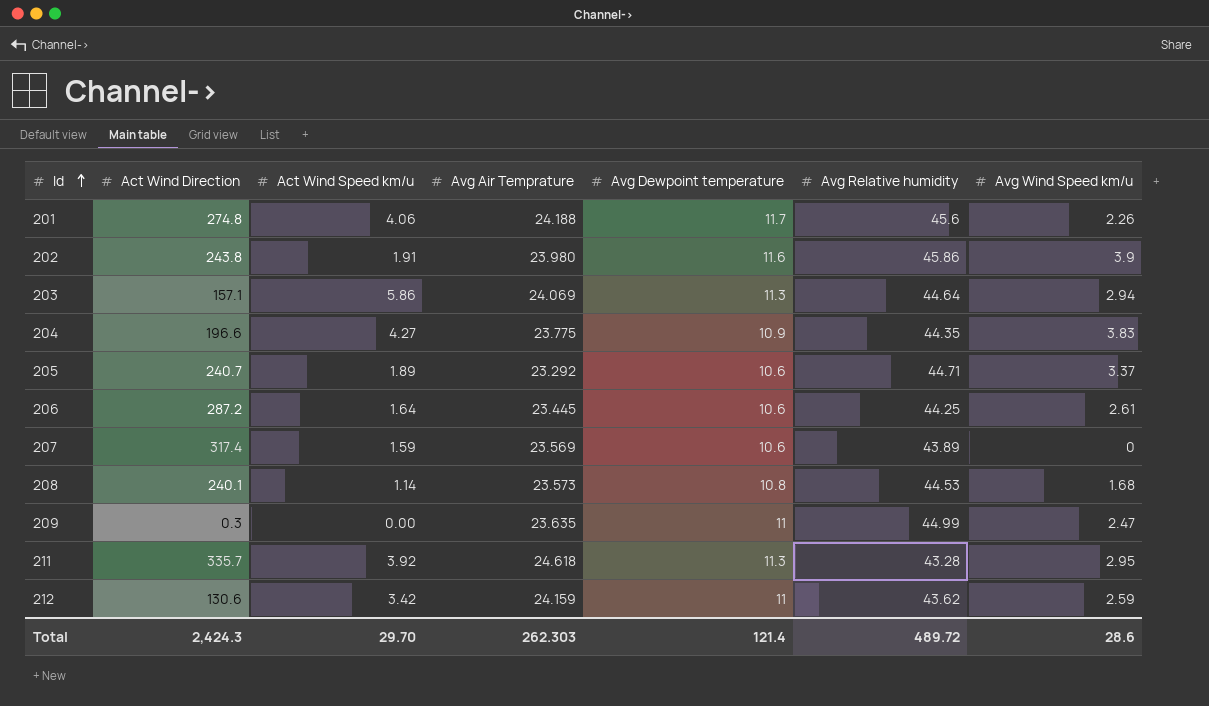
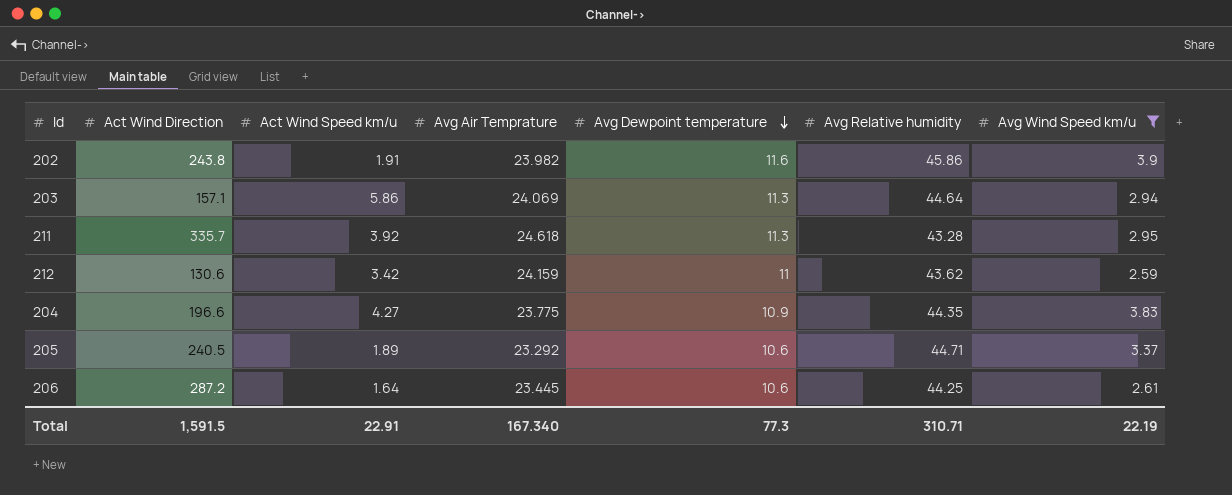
filter: none -> Avg Wind Speed km/u >= 2.59
row order: Id ascending -> Avg Dewpoint temperature descending
202 | Avg Air Temprature: 23.980 -> 23.982
205 | Act Wind Direction: 240.7 -> 240.5
Total | Act Wind Direction: 2,424.3 -> 1,591.5
Total | Act Wind Speed km/u: 29.70 -> 22.91
Total | Avg Air Temprature: 262.303 -> 167.340
Total | Avg Dewpoint temperature: 121.4 -> 77.3
Total | Avg Relative humidity: 489.72 -> 310.71
Total | Avg Wind Speed km/u: 28.6 -> 22.19

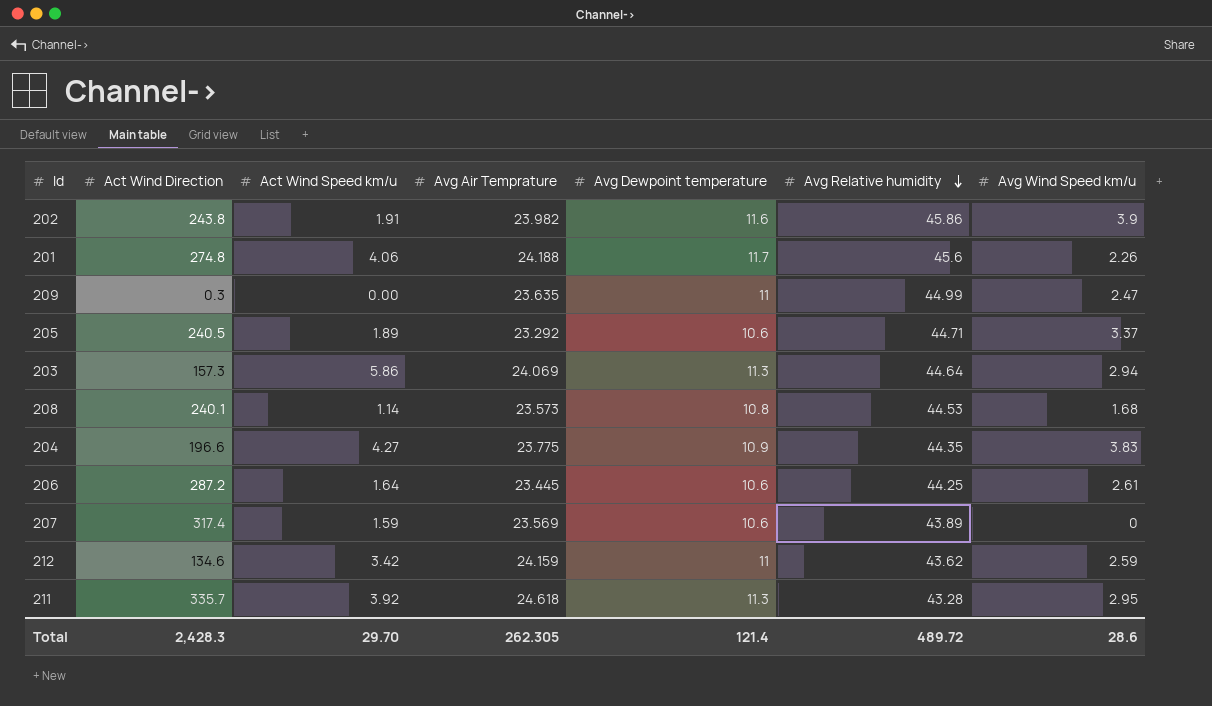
filter: Avg Wind Speed km/u >= 2.59 -> none
row order: Avg Dewpoint temperature descending -> Avg Relative humidity descending
203 | Act Wind Direction: 157.1 -> 157.3
212 | Act Wind Direction: 130.6 -> 134.6
Total | Act Wind Direction: 1,591.5 -> 2,428.3
Total | Act Wind Speed km/u: 22.91 -> 29.70
Total | Avg Air Temprature: 167.340 -> 262.305
Total | Avg Dewpoint temperature: 77.3 -> 121.4
Total | Avg Relative humidity: 310.71 -> 489.72
Total | Avg Wind Speed km/u: 22.19 -> 28.6

